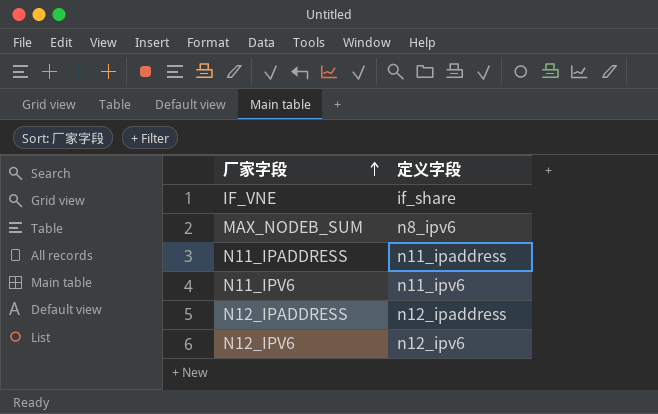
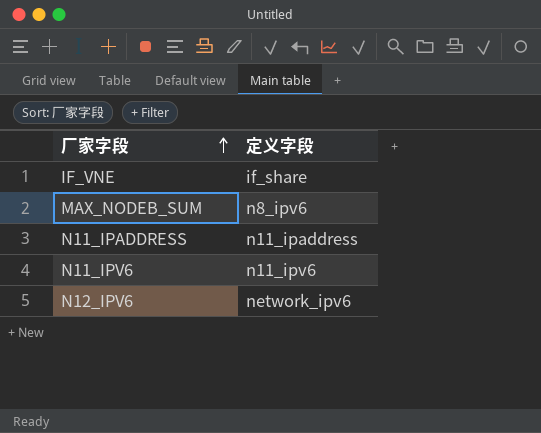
row N12_IPADDRESS: n12_ipaddress -> none
N12_IPV6 | 定义字段: n12_ipv6 -> network_ipv6

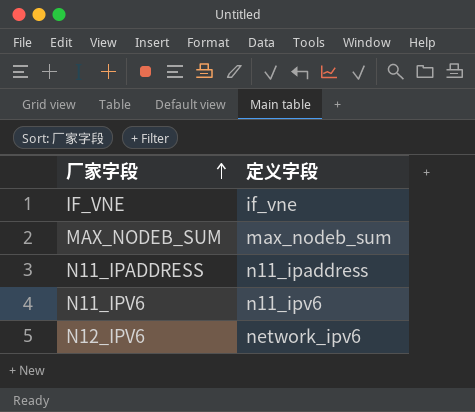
IF_VNE | 定义字段: if_share -> if_vne
MAX_NODEB_SUM | 定义字段: n8_ipv6 -> max_nodeb_sum

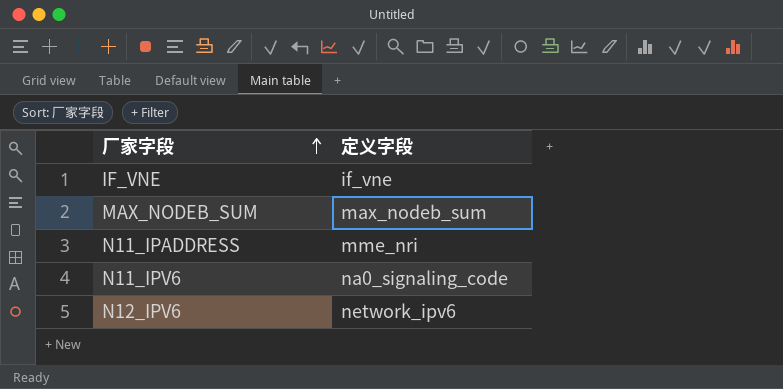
N11_IPADDRESS | 定义字段: n11_ipaddress -> mme_nri
N11_IPV6 | 定义字段: n11_ipv6 -> na0_signaling_code

